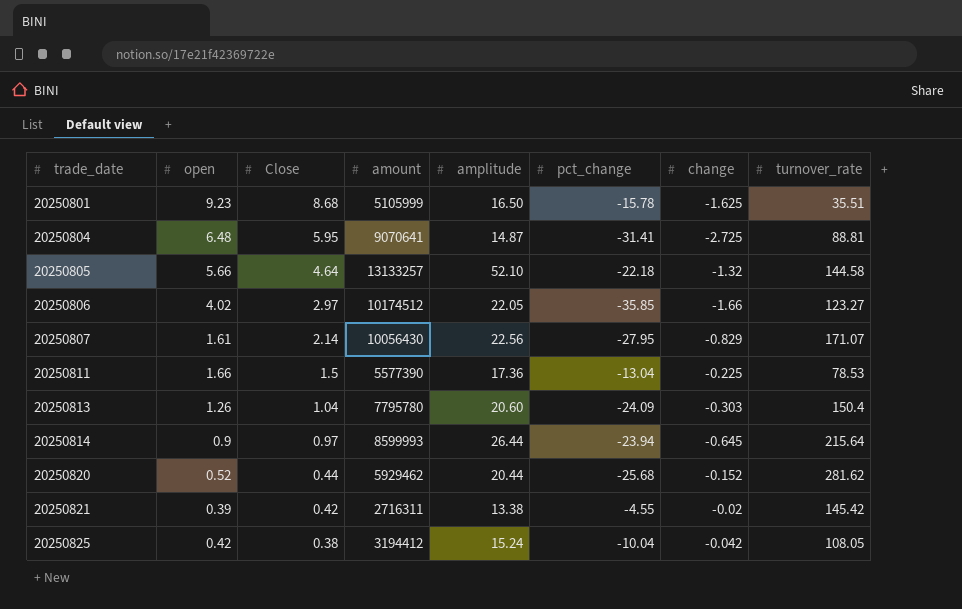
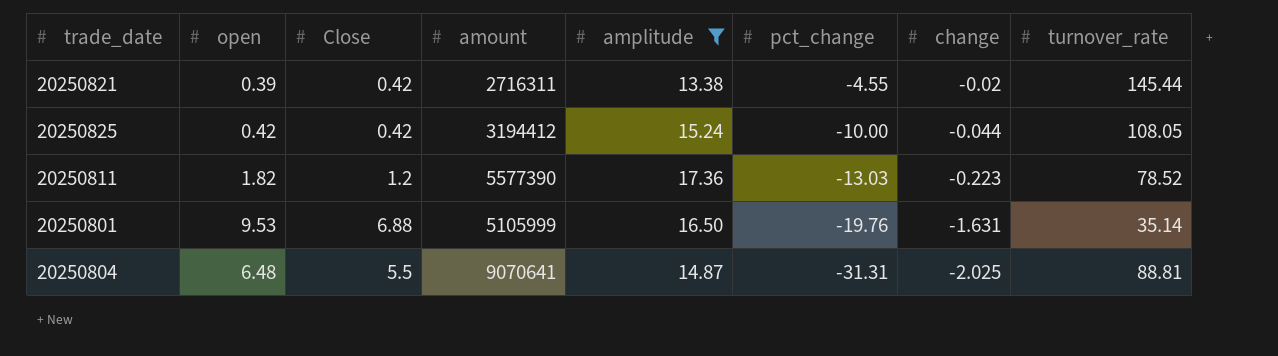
filter: none -> amplitude <= 17.36
row order: trade_date ascending -> pct_change descending
20250821 | turnover_rate: 145.42 -> 145.44
20250825 | Close: 0.38 -> 0.42
20250825 | pct_change: -10.04 -> -10.00
20250825 | change: -0.042 -> -0.044
20250811 | open: 1.66 -> 1.82
20250811 | Close: 1.5 -> 1.2
20250811 | pct_change: -13.04 -> -13.03
20250811 | change: -0.225 -> -0.223
20250811 | turnover_rate: 78.53 -> 78.52
20250801 | open: 9.23 -> 9.53
20250801 | Close: 8.68 -> 6.88
20250801 | pct_change: -15.78 -> -19.76
20250801 | change: -1.625 -> -1.631
20250801 | turnover_rate: 35.51 -> 35.14
20250804 | Close: 5.95 -> 5.5
20250804 | pct_change: -31.41 -> -31.31
20250804 | change: -2.725 -> -2.025

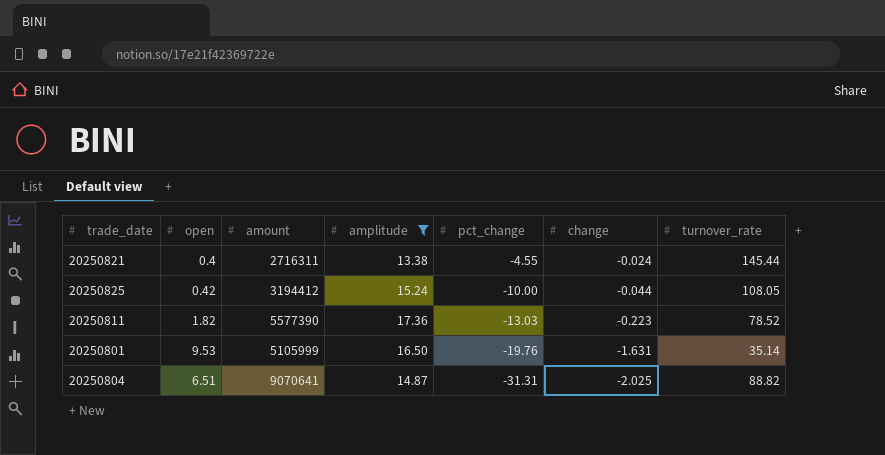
column Close | position: 3 -> none
20250821 | open: 0.39 -> 0.4
20250821 | change: -0.02 -> -0.024
20250804 | open: 6.48 -> 6.51
20250804 | turnover_rate: 88.81 -> 88.82

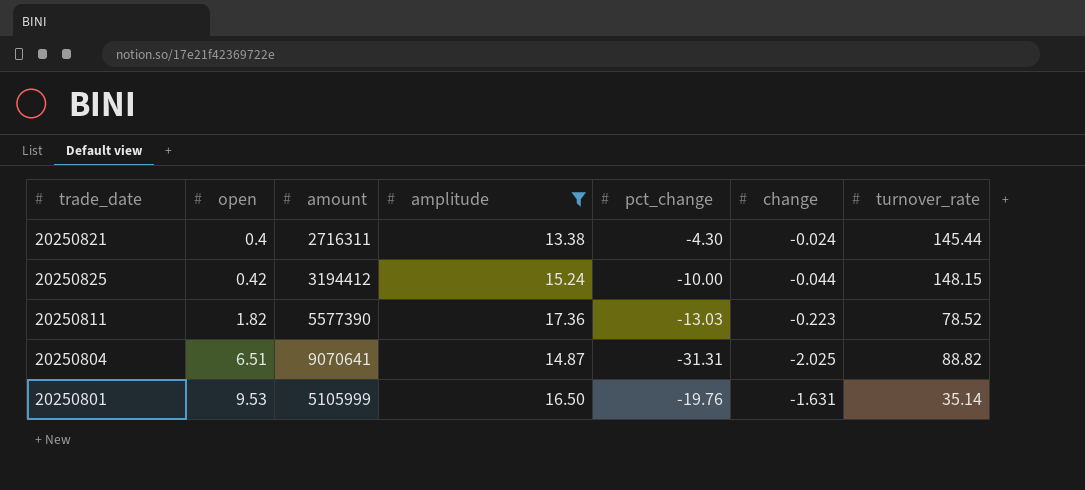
row order: pct_change descending -> open ascending
20250821 | pct_change: -4.55 -> -4.30
20250825 | turnover_rate: 108.05 -> 148.15

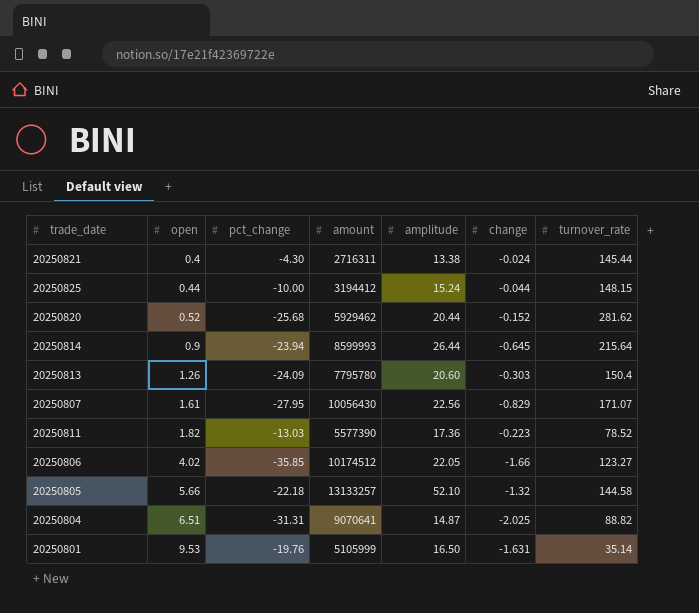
filter: amplitude <= 17.36 -> none
column pct_change | position: 5 -> 3
20250825 | open: 0.42 -> 0.44

